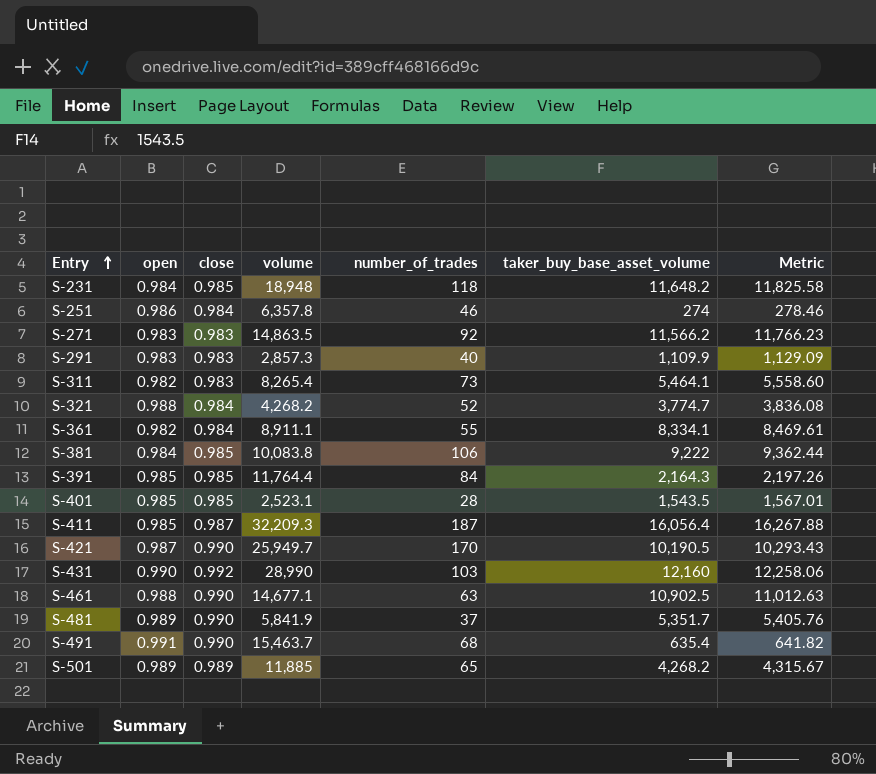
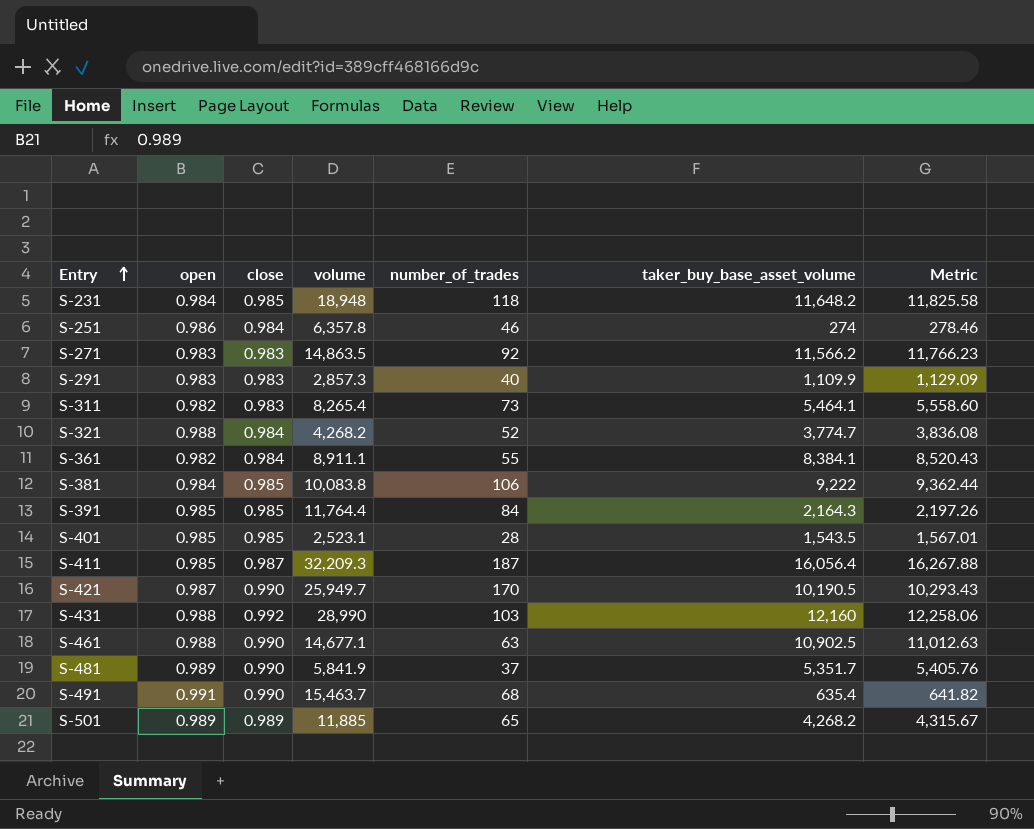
S-361 | taker_buy_base_asset_volume: 8,334.1 -> 8,384.1
S-361 | Metric: 8,469.61 -> 8,520.43
S-431 | open: 0.990 -> 0.988

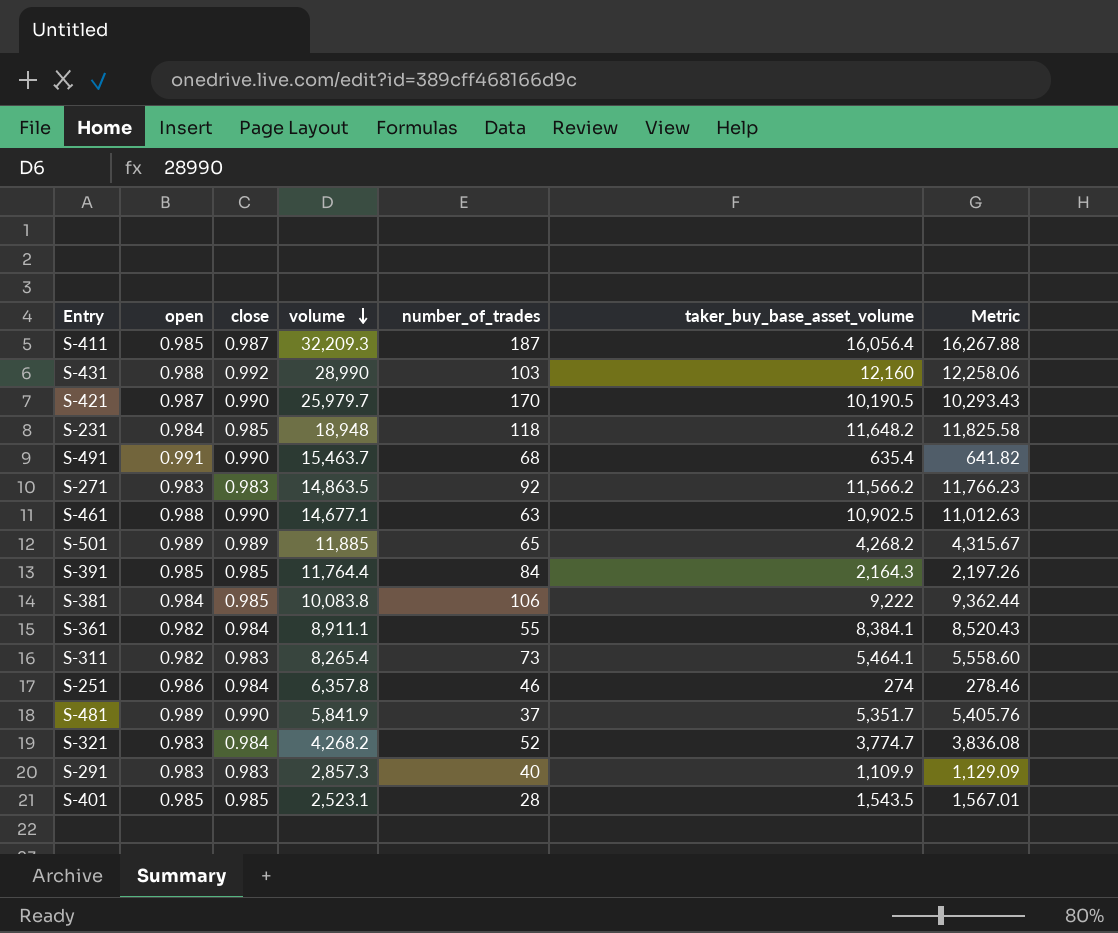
row order: Entry ascending -> volume descending
S-421 | volume: 25,949.7 -> 25,979.7
S-321 | open: 0.988 -> 0.983

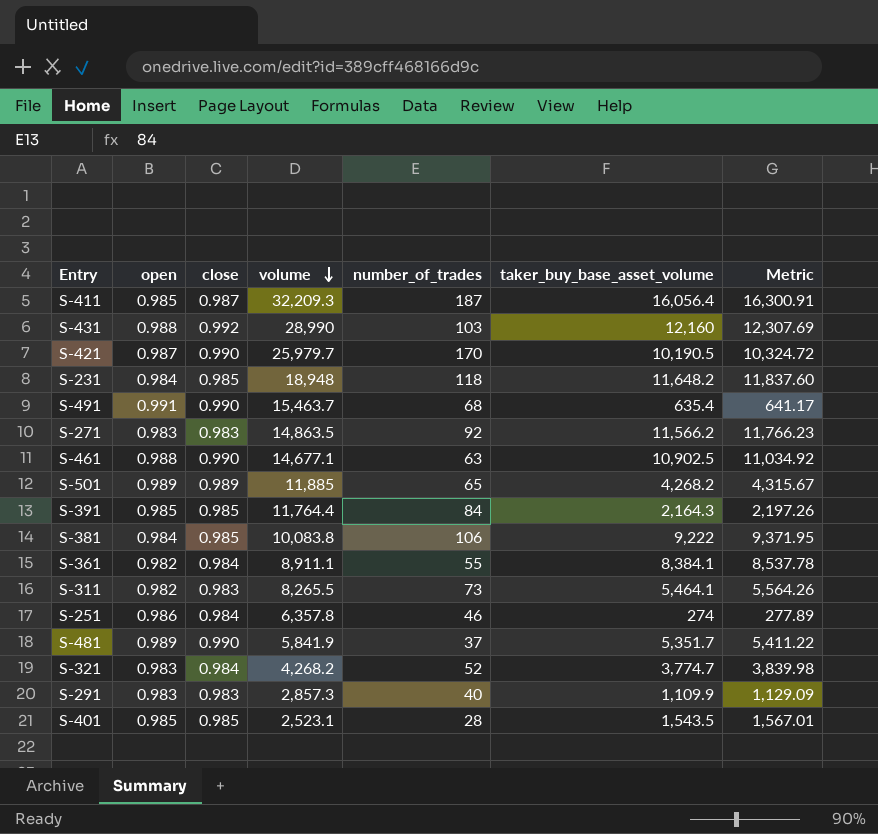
column Metric | formula: [taker_buy_base_asset_volume] / [close] -> [taker_buy_base_asset_volume] / [open]
S-311 | volume: 8,265.4 -> 8,265.5

